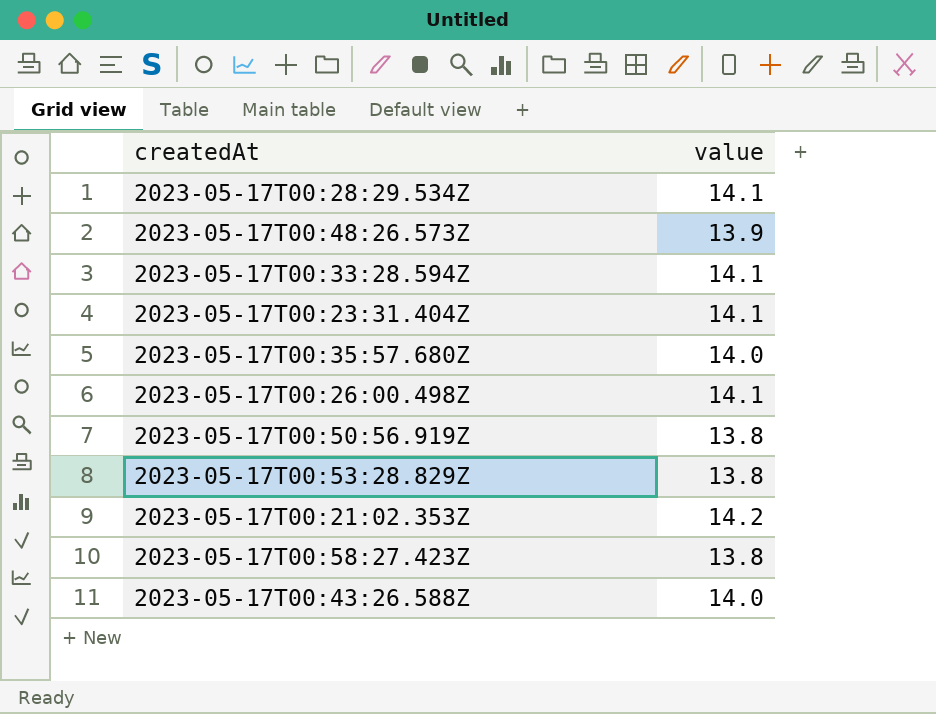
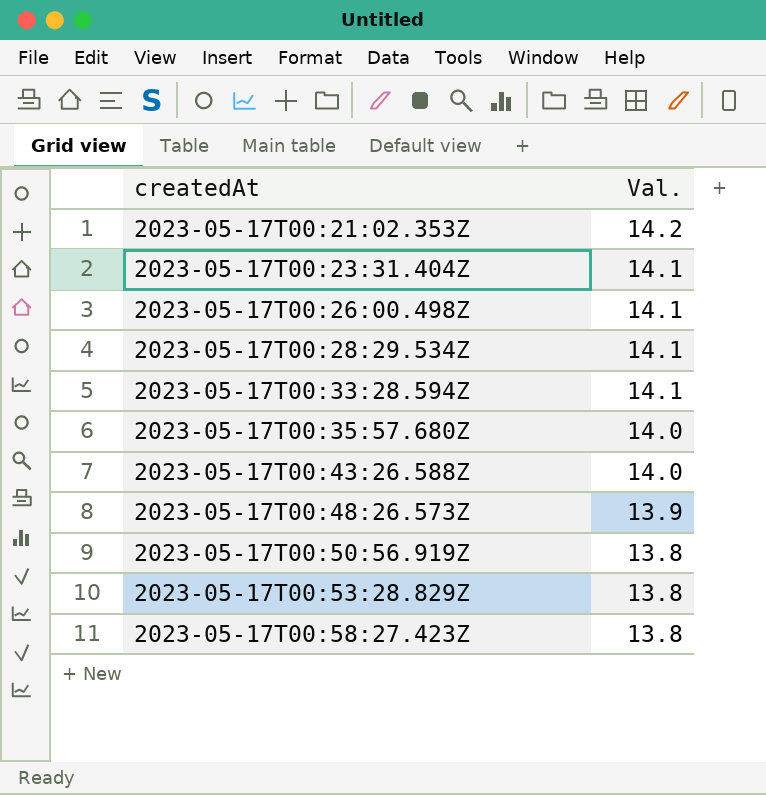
row order: none -> createdAt ascending
column name: value -> Val.

